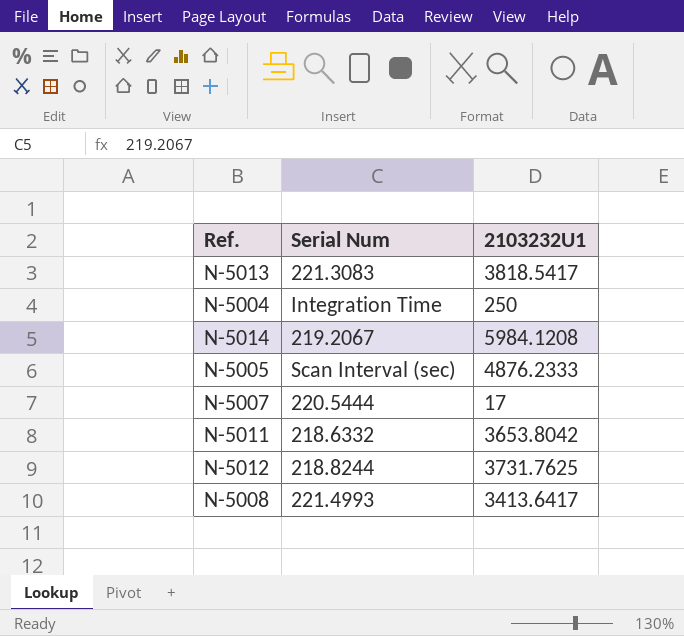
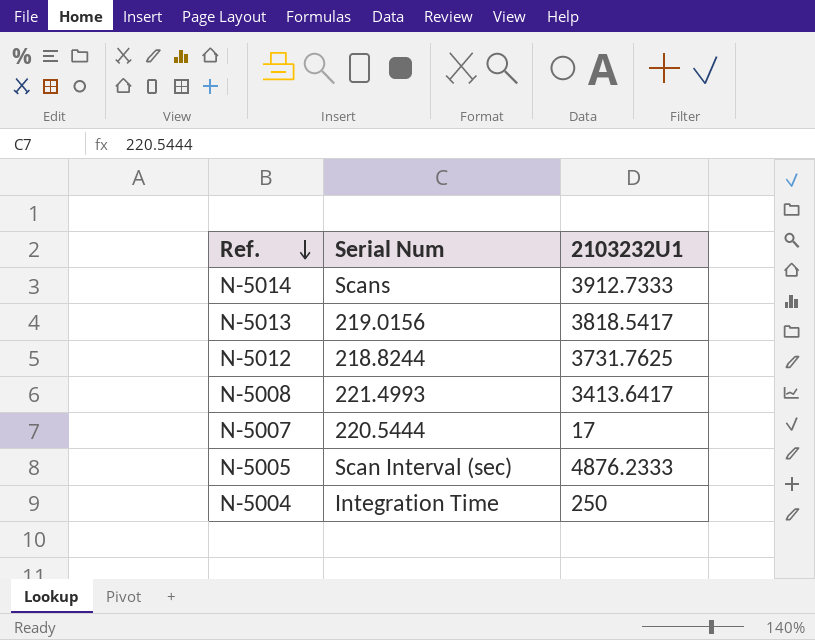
row order: none -> Ref. descending
row N-5011: 218.6332 | 3653.8042 -> none
N-5014 | Serial Num: 219.2067 -> Scans
N-5014 | 2103232U1: 5984.1208 -> 3912.7333
N-5013 | Serial Num: 221.3083 -> 219.0156

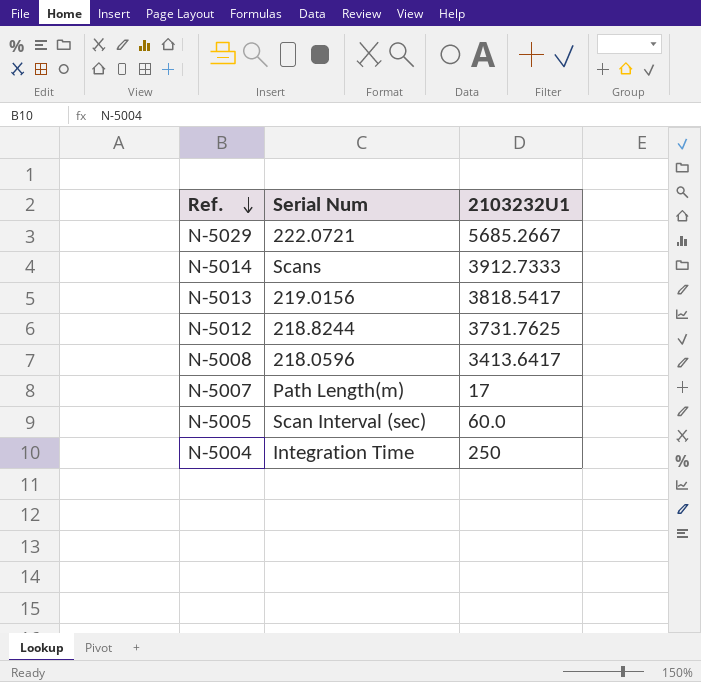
row N-5029: none -> 222.0721 | 5685.2667
N-5008 | Serial Num: 221.4993 -> 218.0596
N-5007 | Serial Num: 220.5444 -> Path Length(m)
N-5005 | 2103232U1: 4876.2333 -> 60.0

